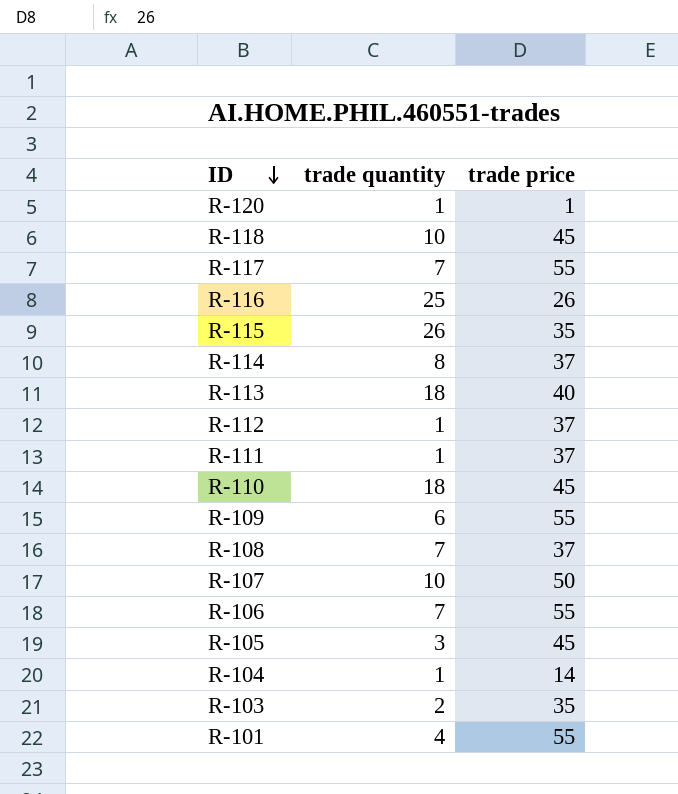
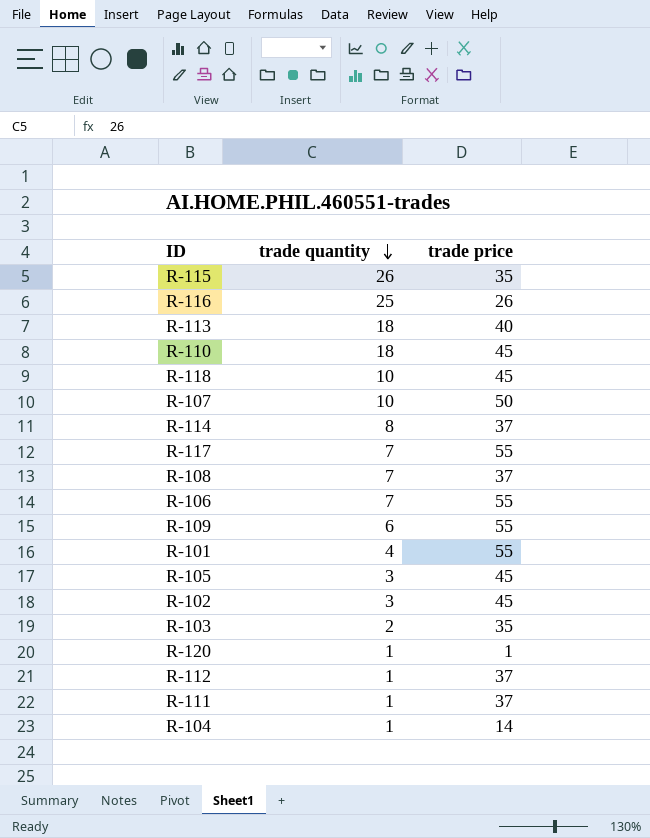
row order: ID descending -> trade quantity descending
row R-102: none -> 3 | 45

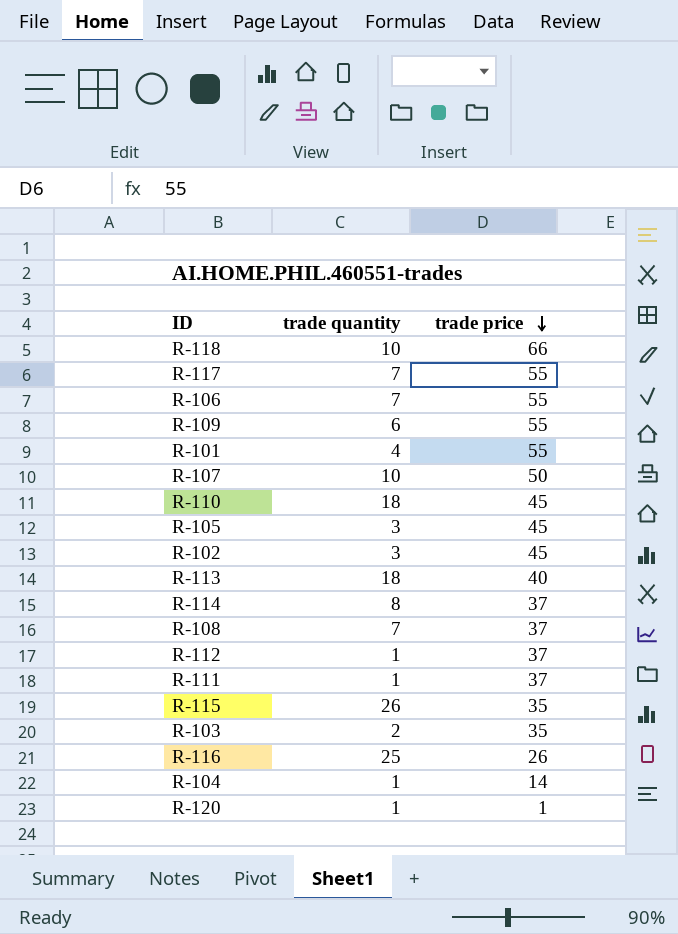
row order: trade quantity descending -> trade price descending
R-118 | trade price: 45 -> 66

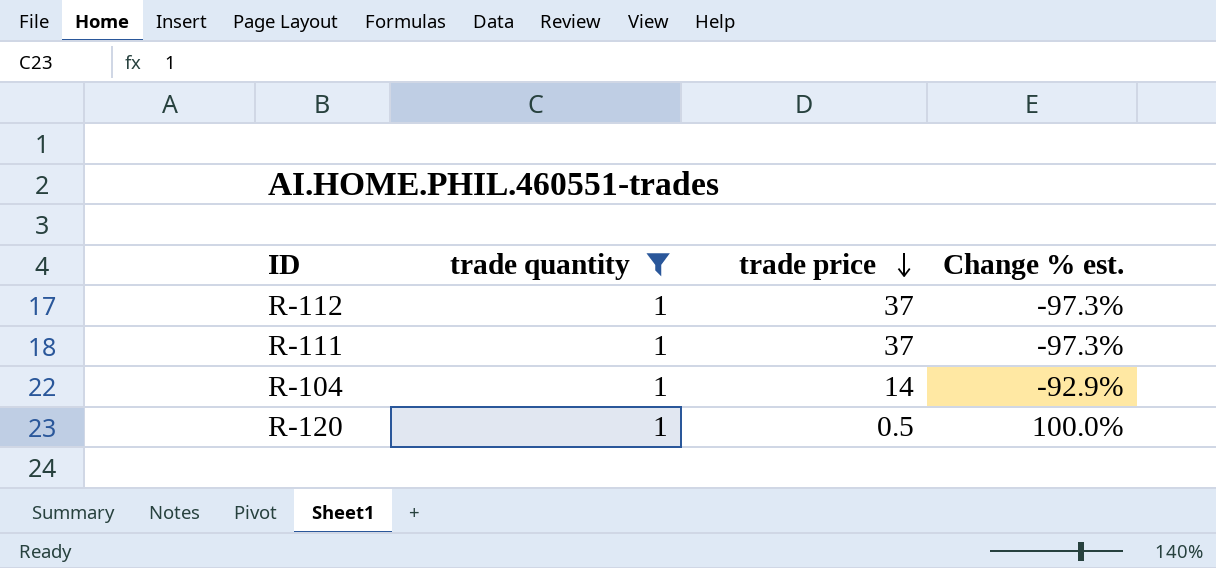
filter: none -> trade quantity = 1
column Change % est. | formula: none -> ([trade quantity] - [trade price]) / [trade price]
R-120 | trade price: 1 -> 0.5

